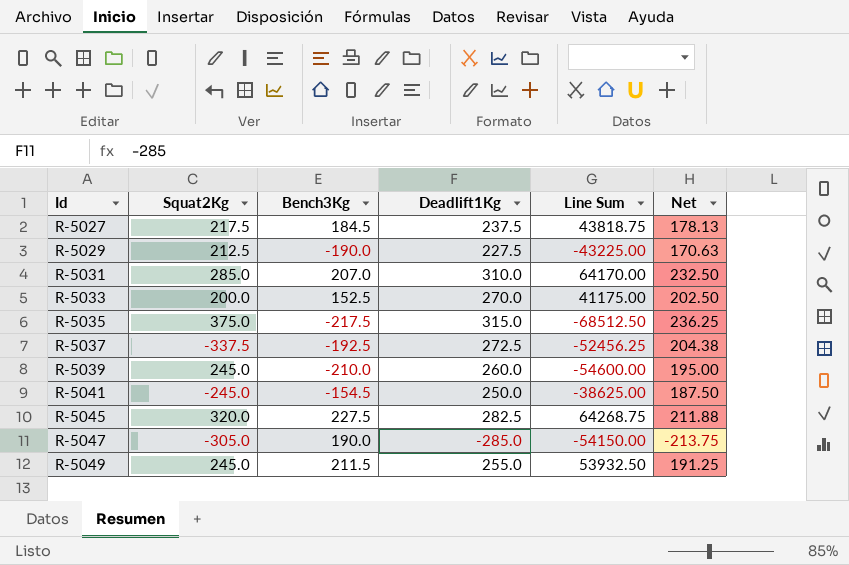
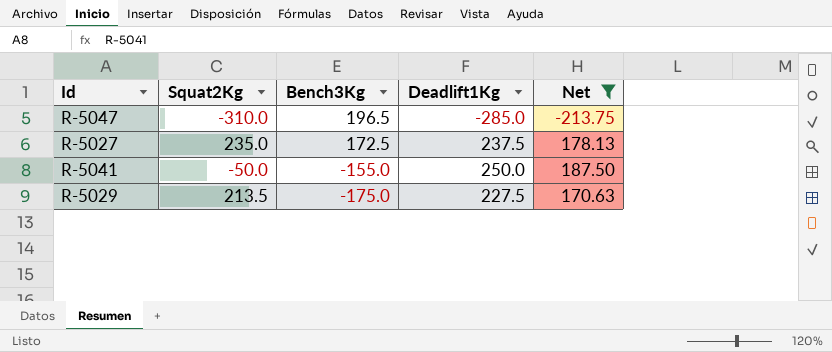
filter: none -> Net <= 187.50
row order: Id ascending -> Bench3Kg descending
column Line Sum | formula: [Bench3Kg] * [Deadlift1Kg] -> none
R-5047 | Squat2Kg: -305.0 -> -310.0
R-5047 | Bench3Kg: 190.0 -> 196.5
R-5027 | Squat2Kg: 217.5 -> 235.0
R-5027 | Bench3Kg: 184.5 -> 172.5
R-5041 | Squat2Kg: -245.0 -> -50.0
R-5041 | Bench3Kg: -154.5 -> -155.0
R-5029 | Squat2Kg: 212.5 -> 213.5
R-5029 | Bench3Kg: -190.0 -> -175.0

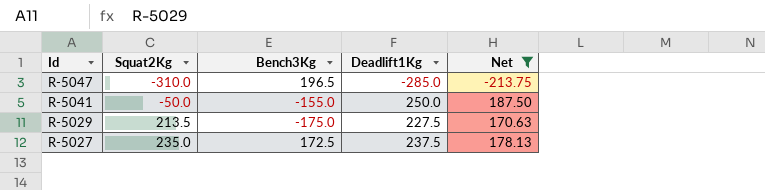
row order: Bench3Kg descending -> Id descending

